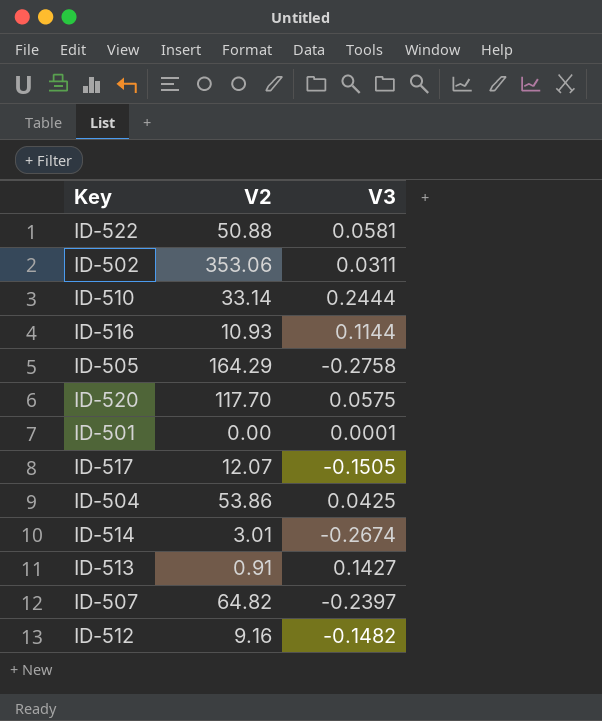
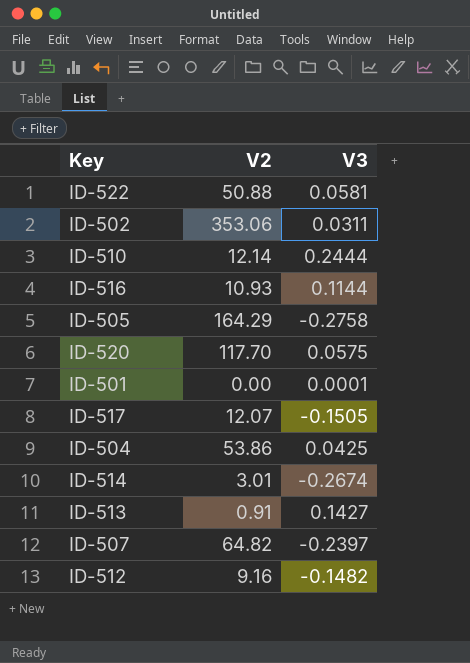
ID-510 | V2: 33.14 -> 12.14

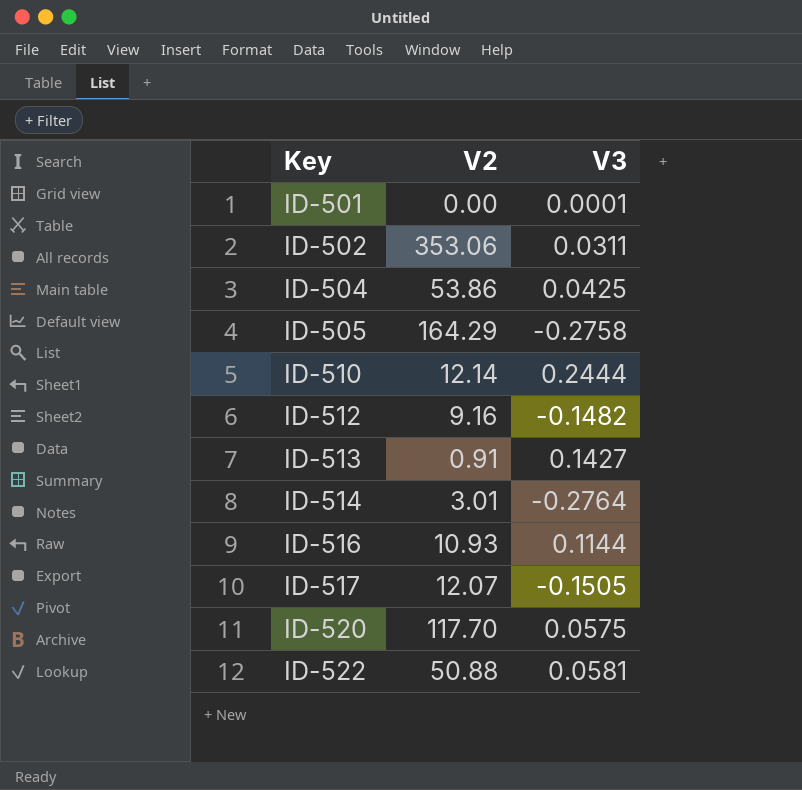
row order: none -> Key ascending
row ID-507: 64.82 | -0.2397 -> none
ID-514 | V3: -0.2674 -> -0.2764

